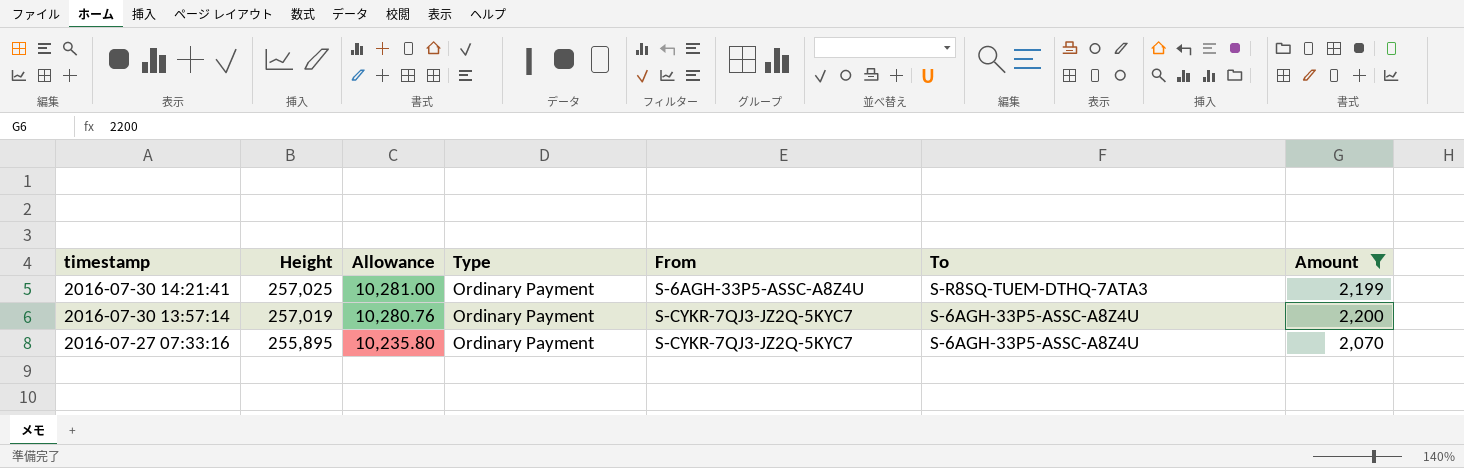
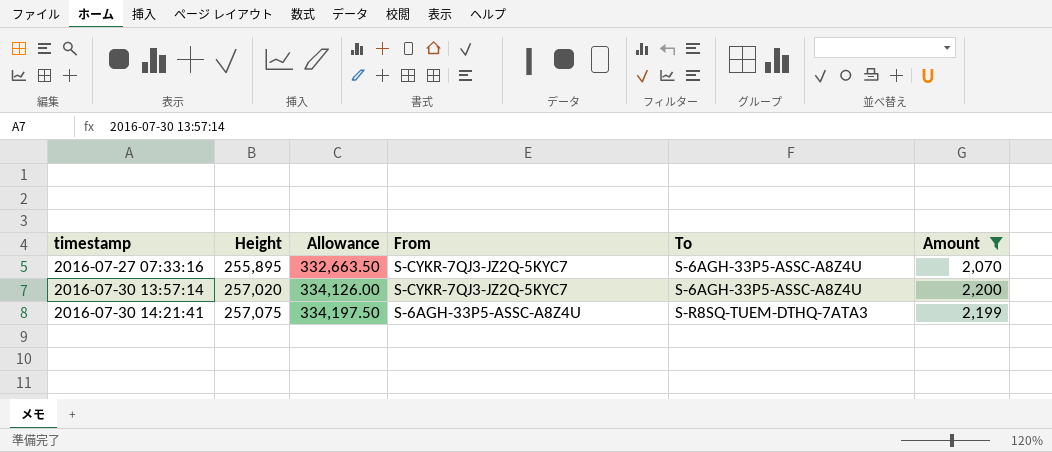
row order: timestamp descending -> timestamp ascending
column Type | position: 4 -> none
column Allowance | formula: [Height] * 0.04 -> [Height] * 1.3
2016-07-30 13:57:14 | Height: 257,019 -> 257,020
2016-07-30 14:21:41 | Height: 257,025 -> 257,075

